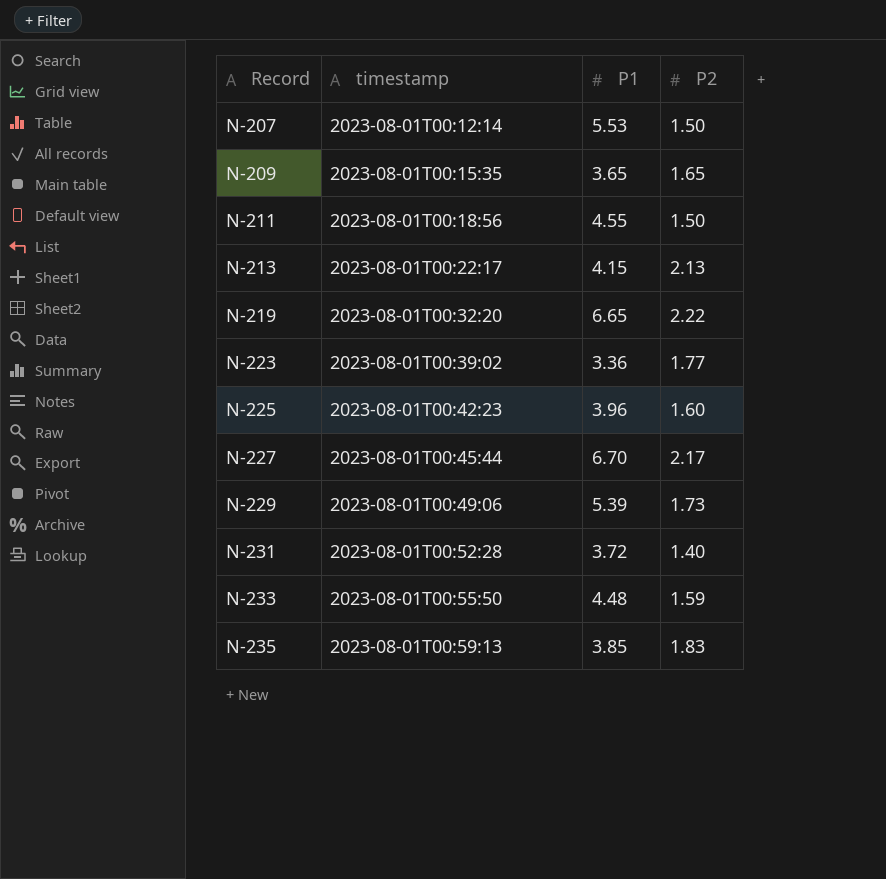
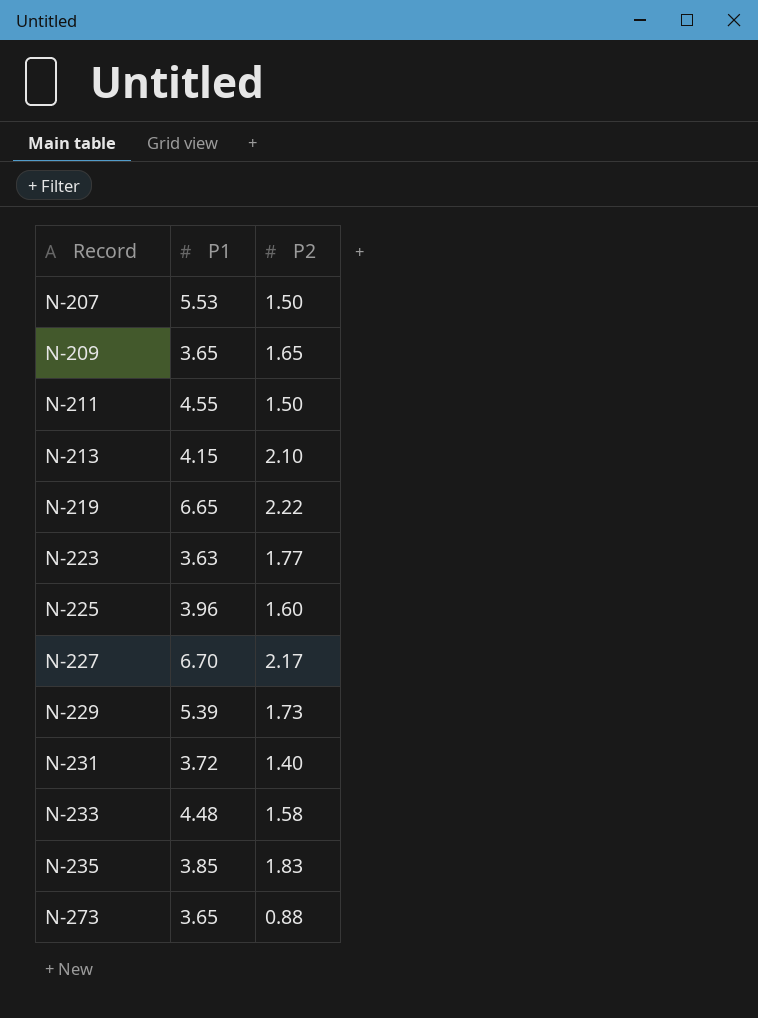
column timestamp | position: 2 -> none
N-213 | P2: 2.13 -> 2.10
N-223 | P1: 3.36 -> 3.63
N-233 | P2: 1.59 -> 1.58
row N-273: none -> 3.65 | 0.88

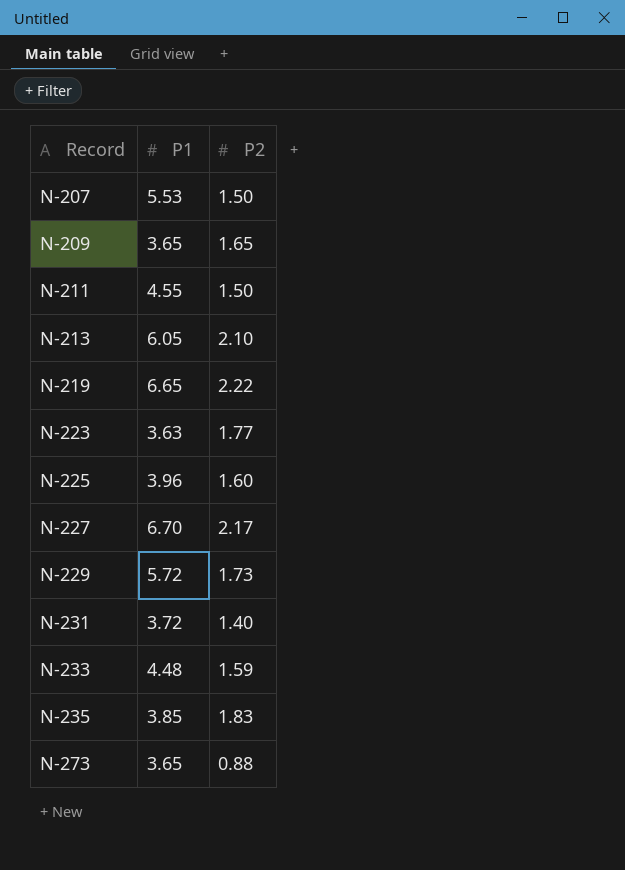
N-213 | P1: 4.15 -> 6.05
N-229 | P1: 5.39 -> 5.72
N-233 | P2: 1.58 -> 1.59

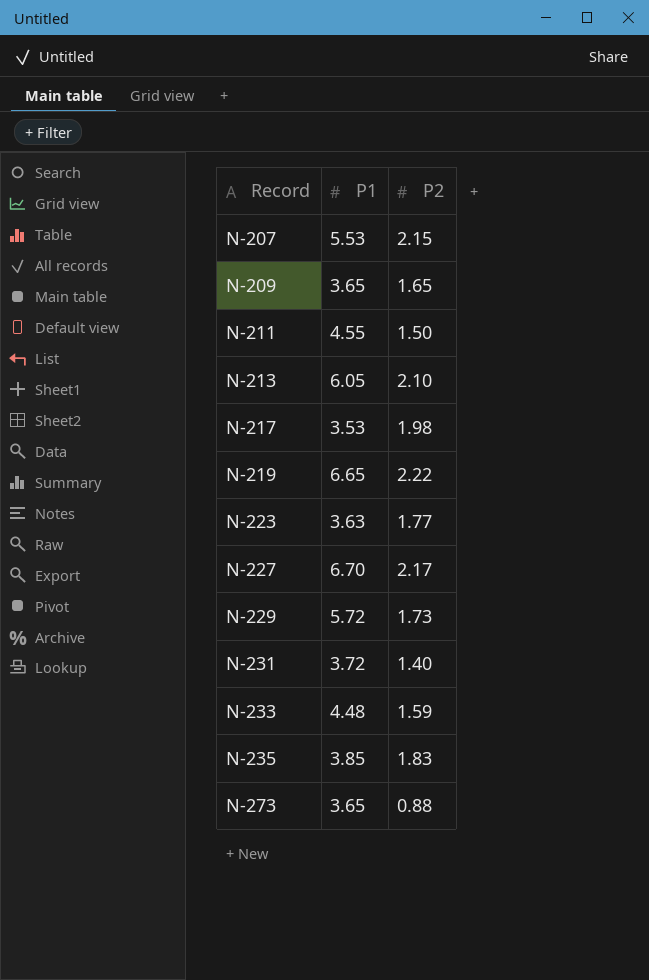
row N-225: 3.96 | 1.60 -> none
N-207 | P2: 1.50 -> 2.15
row N-217: none -> 3.53 | 1.98

